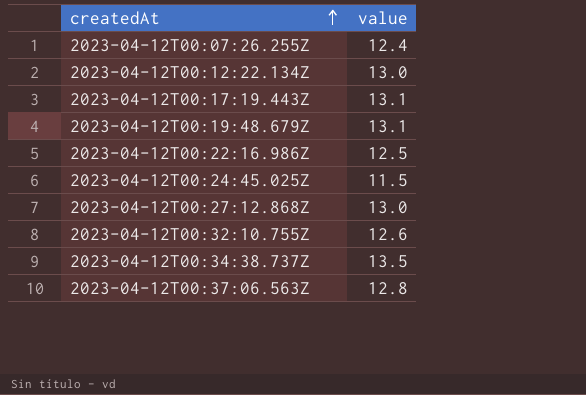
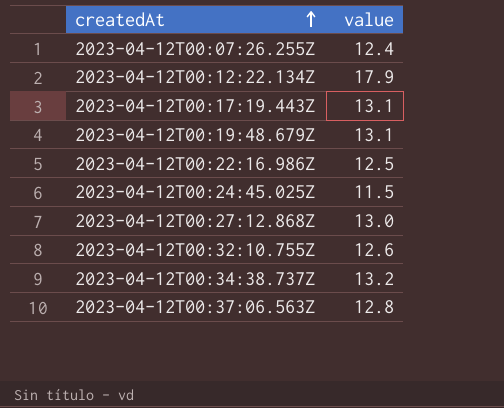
2023-04-12T00:12:22.134Z | value: 13.0 -> 17.9
2023-04-12T00:34:38.737Z | value: 13.5 -> 13.2

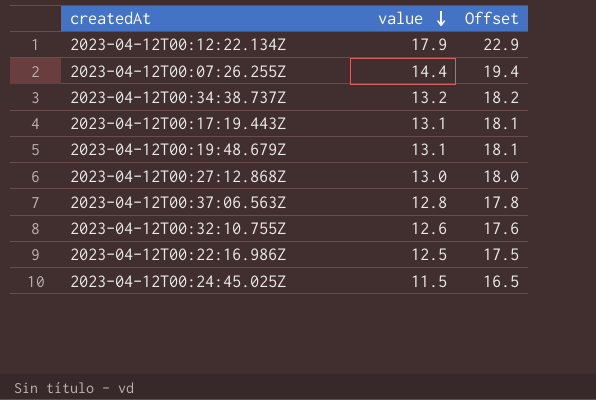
row order: createdAt ascending -> value descending
column Offset | formula: none -> [value] + 5
2023-04-12T00:07:26.255Z | value: 12.4 -> 14.4

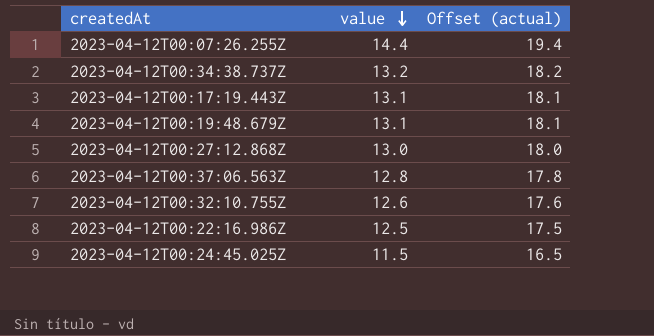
column name: Offset -> Offset (actual)
row 2023-04-12T00:12:22.134Z: 17.9 | 22.9 -> none

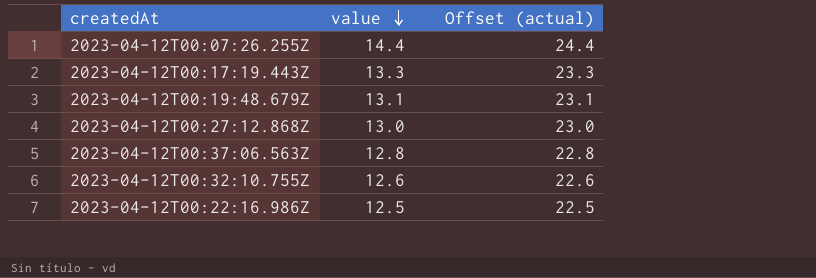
column Offset (actual) | formula: [value] + 5 -> [value] + 10
row 2023-04-12T00:34:38.737Z: 13.2 | 18.2 -> none
row 2023-04-12T00:24:45.025Z: 11.5 | 16.5 -> none
2023-04-12T00:17:19.443Z | value: 13.1 -> 13.3

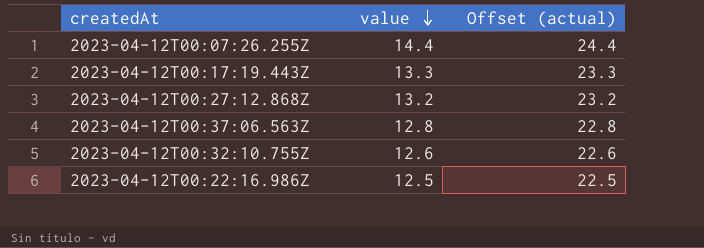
row 2023-04-12T00:19:48.679Z: 13.1 | 23.1 -> none
2023-04-12T00:27:12.868Z | value: 13.0 -> 13.2
2023-04-12T00:27:12.868Z | Offset (actual): 23.0 -> 23.2

